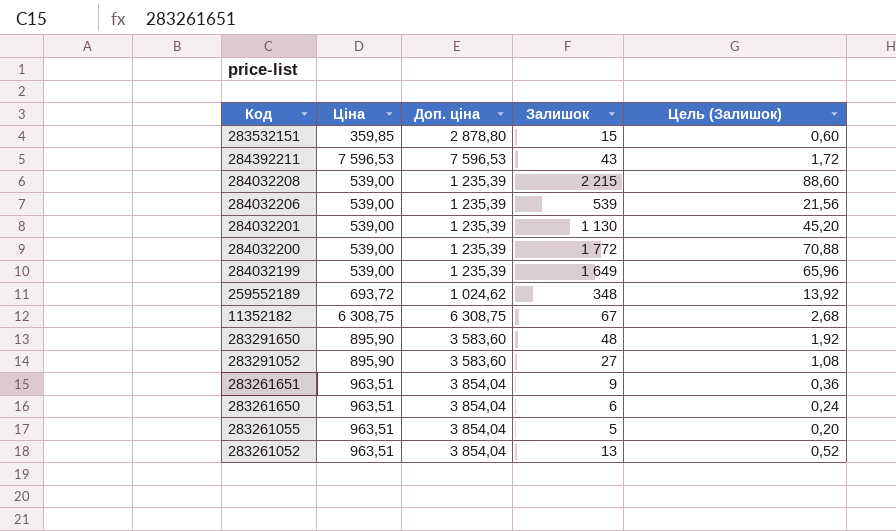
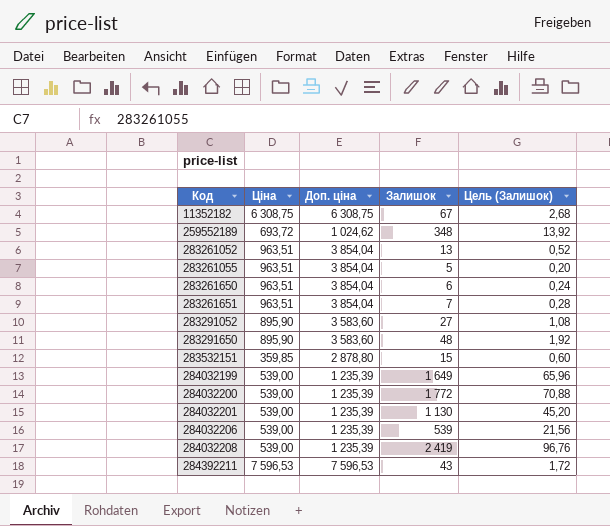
row order: none -> Код ascending
283261651 | Залишок: 9 -> 7
283261651 | Цель (Залишок): 0,36 -> 0,28
284032208 | Залишок: 2 215 -> 2 419
284032208 | Цель (Залишок): 88,60 -> 96,76

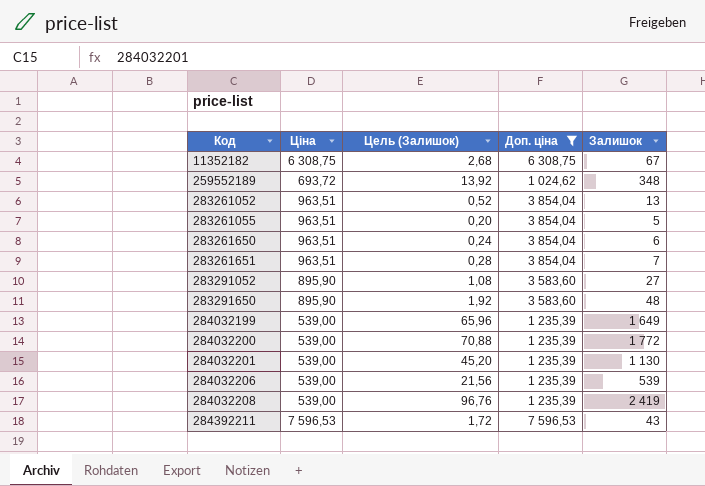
filter: none -> Доп. ціна != 2 878,80
column Цель (Залишок) | position: 5 -> 3

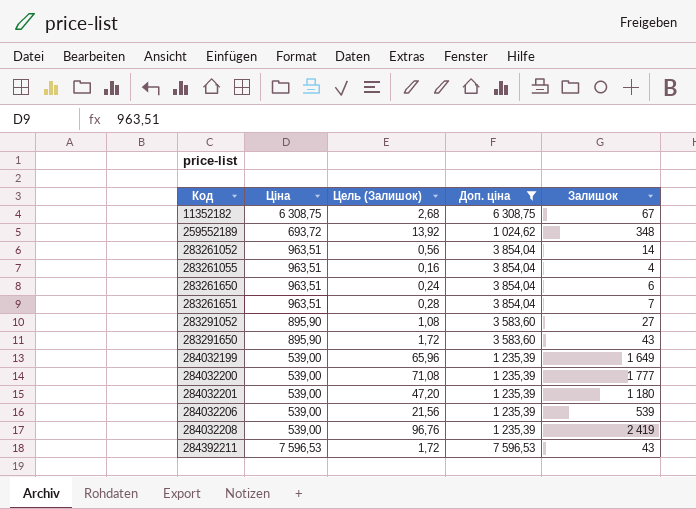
283261052 | Цель (Залишок): 0,52 -> 0,56
283261052 | Залишок: 13 -> 14
283261055 | Цель (Залишок): 0,20 -> 0,16
283261055 | Залишок: 5 -> 4
283291650 | Цель (Залишок): 1,92 -> 1,72
283291650 | Залишок: 48 -> 43
284032200 | Цель (Залишок): 70,88 -> 71,08
284032200 | Залишок: 1 772 -> 1 777
284032201 | Цель (Залишок): 45,20 -> 47,20
284032201 | Залишок: 1 130 -> 1 180

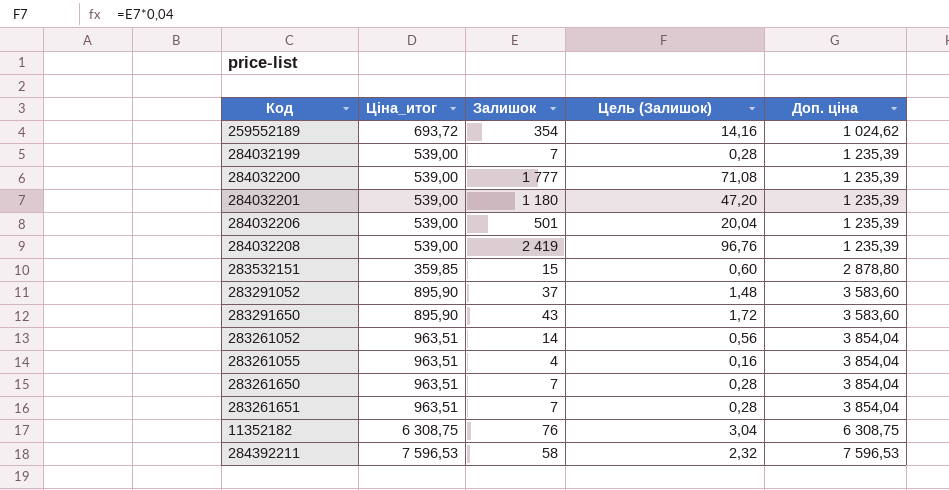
filter: Доп. ціна != 2 878,80 -> none
row order: Код ascending -> Доп. ціна ascending
column name: Ціна -> Ціна_итог
column Залишок | position: 5 -> 3
259552189 | Залишок: 348 -> 354
259552189 | Цель (Залишок): 13,92 -> 14,16
284032199 | Залишок: 1 649 -> 7
284032199 | Цель (Залишок): 65,96 -> 0,28
284032206 | Залишок: 539 -> 501
284032206 | Цель (Залишок): 21,56 -> 20,04
283291052 | Залишок: 27 -> 37
283291052 | Цель (Залишок): 1,08 -> 1,48
283261650 | Залишок: 6 -> 7
283261650 | Цель (Залишок): 0,24 -> 0,28
11352182 | Залишок: 67 -> 76
11352182 | Цель (Залишок): 2,68 -> 3,04
284392211 | Залишок: 43 -> 58
284392211 | Цель (Залишок): 1,72 -> 2,32

